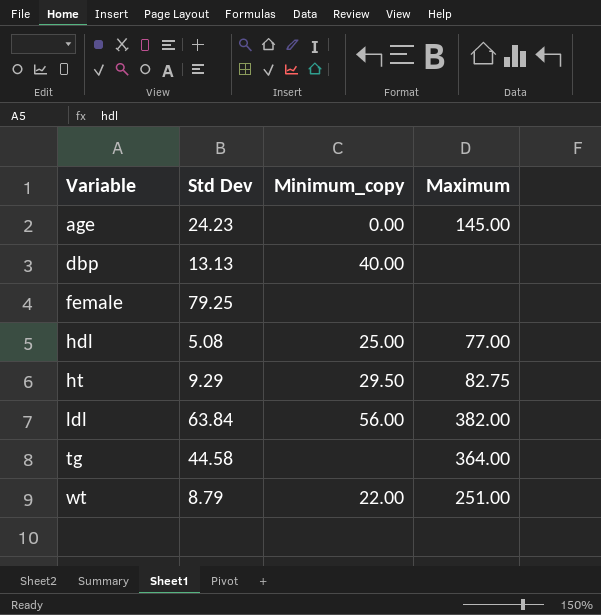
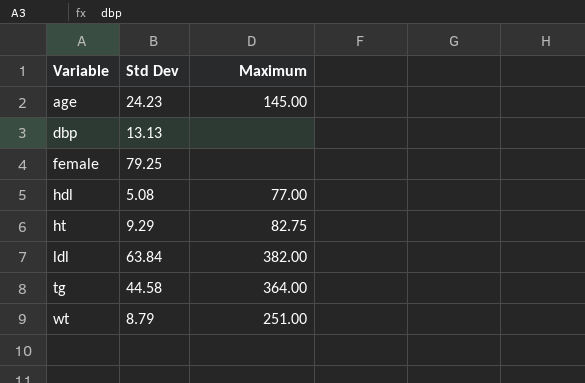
column Minimum_copy | position: 3 -> none

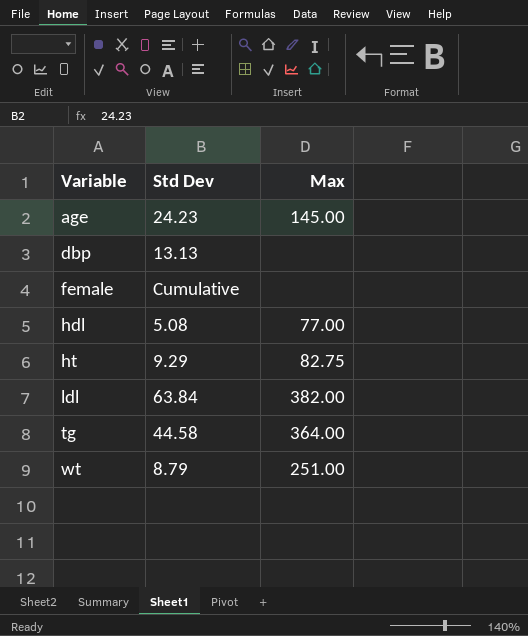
column name: Maximum -> Max
female | Std Dev: 79.25 -> Cumulative

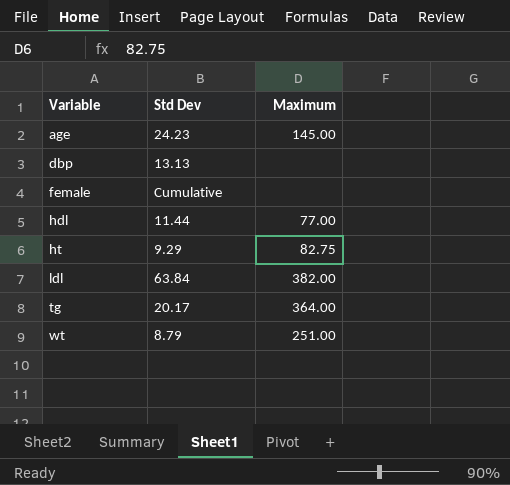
column name: Max -> Maximum
hdl | Std Dev: 5.08 -> 11.44
tg | Std Dev: 44.58 -> 20.17

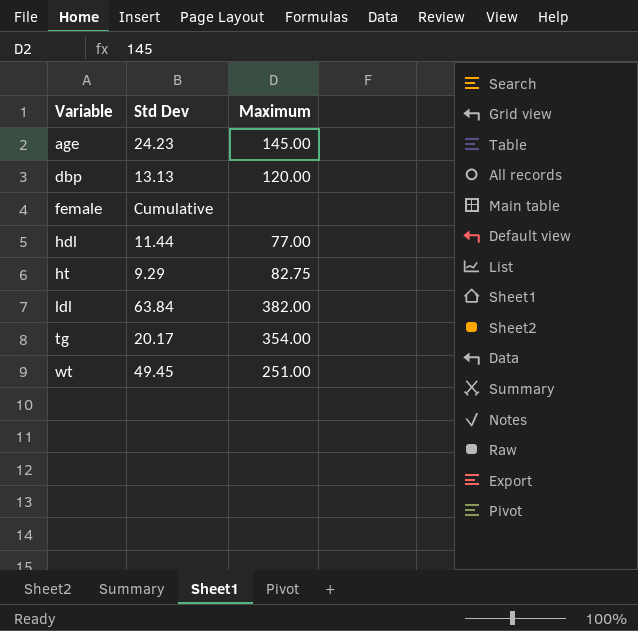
dbp | Maximum: none -> 120.00
tg | Maximum: 364.00 -> 354.00
wt | Std Dev: 8.79 -> 49.45

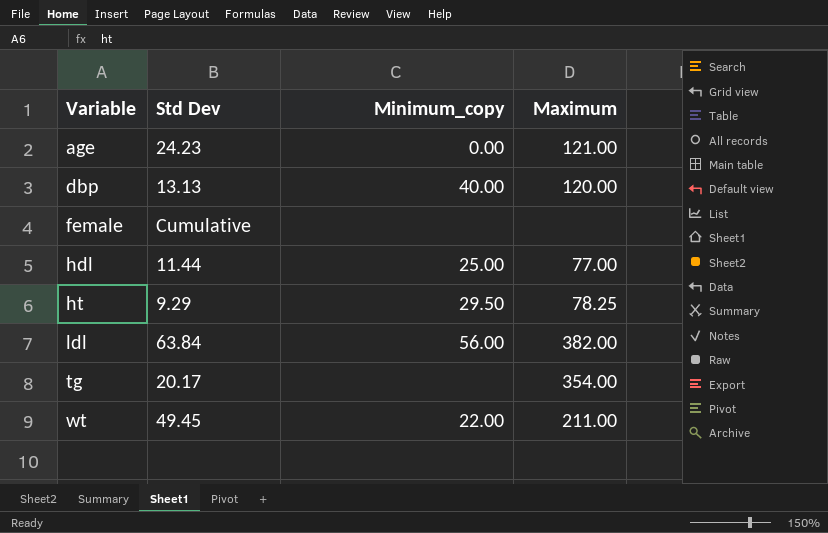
column Minimum_copy | position: none -> 3
age | Maximum: 145.00 -> 121.00
ht | Maximum: 82.75 -> 78.25
wt | Maximum: 251.00 -> 211.00

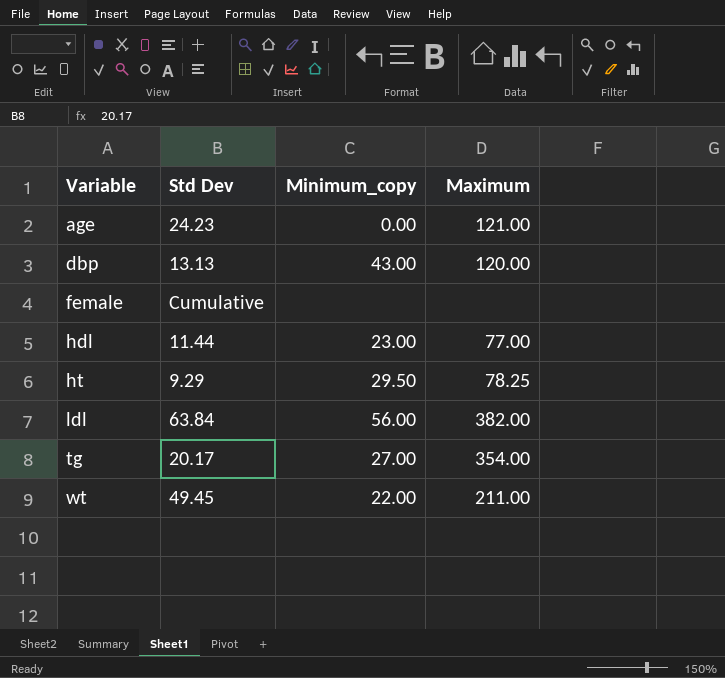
dbp | Minimum_copy: 40.00 -> 43.00
hdl | Minimum_copy: 25.00 -> 23.00
tg | Minimum_copy: none -> 27.00

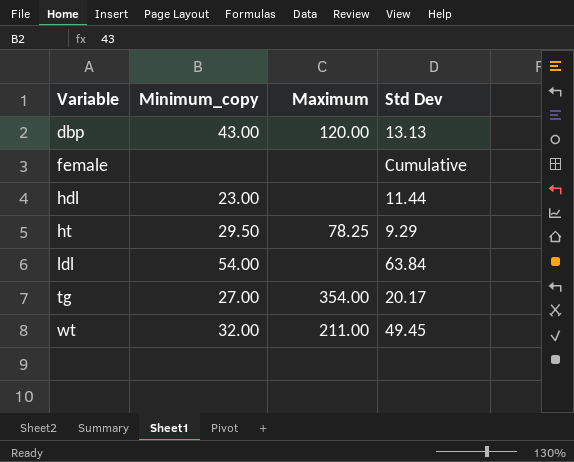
column Std Dev | position: 2 -> 4
row age: 24.23 | 0.00 | 121.00 -> none
hdl | Maximum: 77.00 -> none
ldl | Minimum_copy: 56.00 -> 54.00
ldl | Maximum: 382.00 -> none
wt | Minimum_copy: 22.00 -> 32.00

